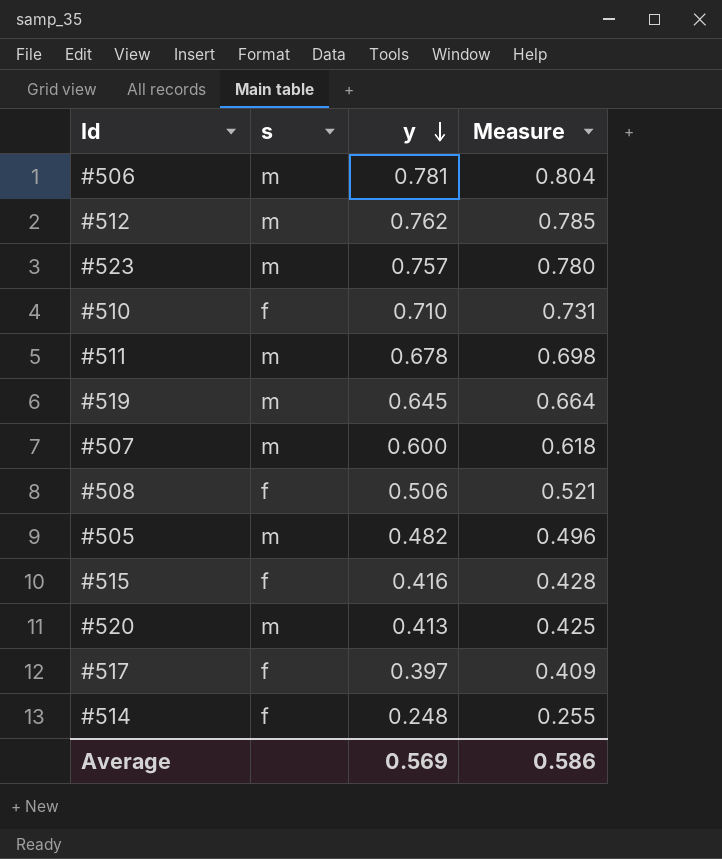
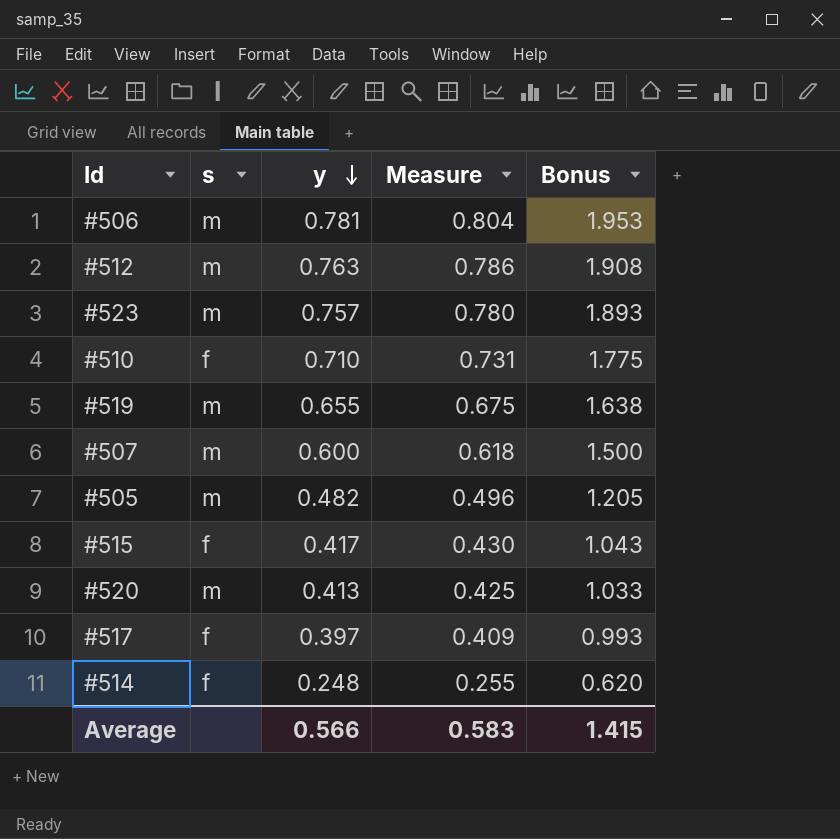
column Bonus | formula: none -> [y] * 2.5
row #511: m | 0.678 | 0.698 -> none
row #508: f | 0.506 | 0.521 -> none
#512 | y: 0.762 -> 0.763
#512 | Measure: 0.785 -> 0.786
#519 | y: 0.645 -> 0.655
#519 | Measure: 0.664 -> 0.675
#515 | y: 0.416 -> 0.417
#515 | Measure: 0.428 -> 0.430
Average | y: 0.569 -> 0.566
Average | Measure: 0.586 -> 0.583

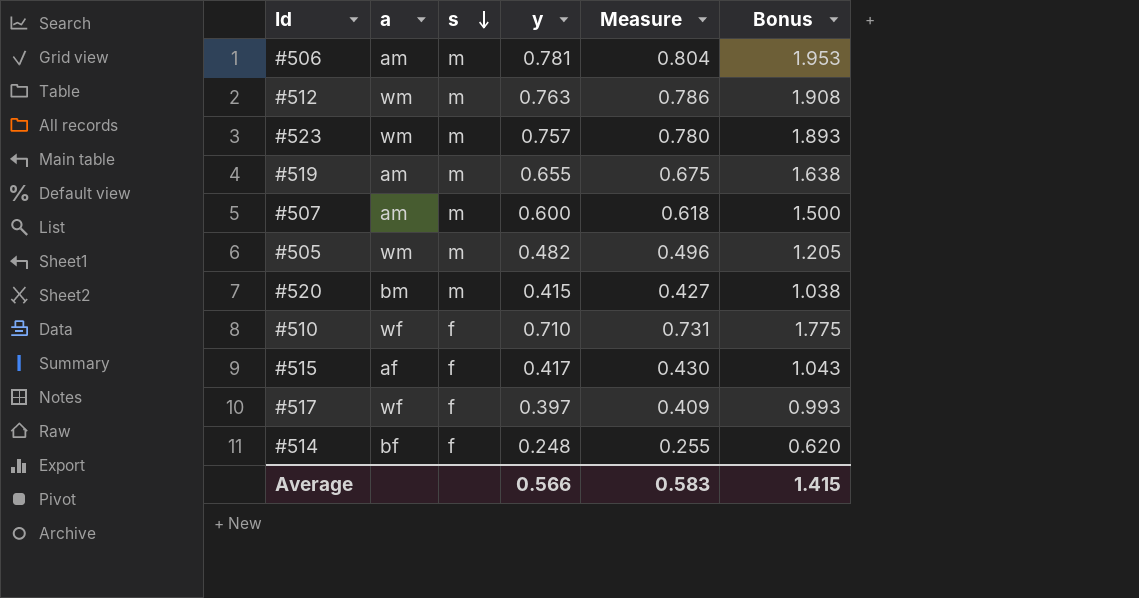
row order: y descending -> s descending
column a | position: none -> 2
#520 | y: 0.413 -> 0.415
#520 | Measure: 0.425 -> 0.427
#520 | Bonus: 1.033 -> 1.038

